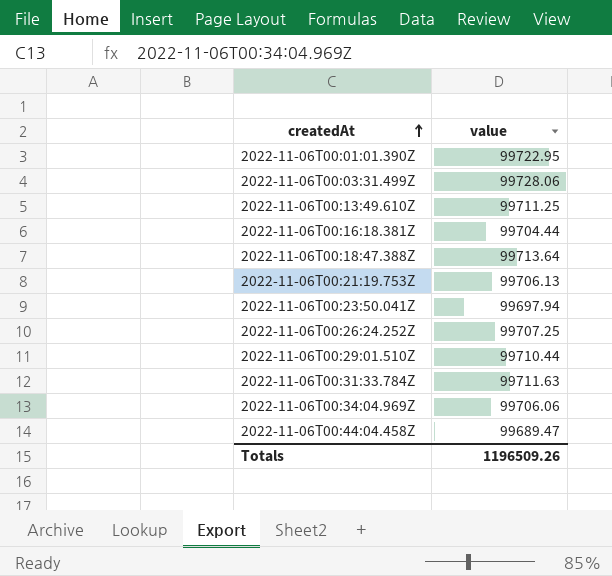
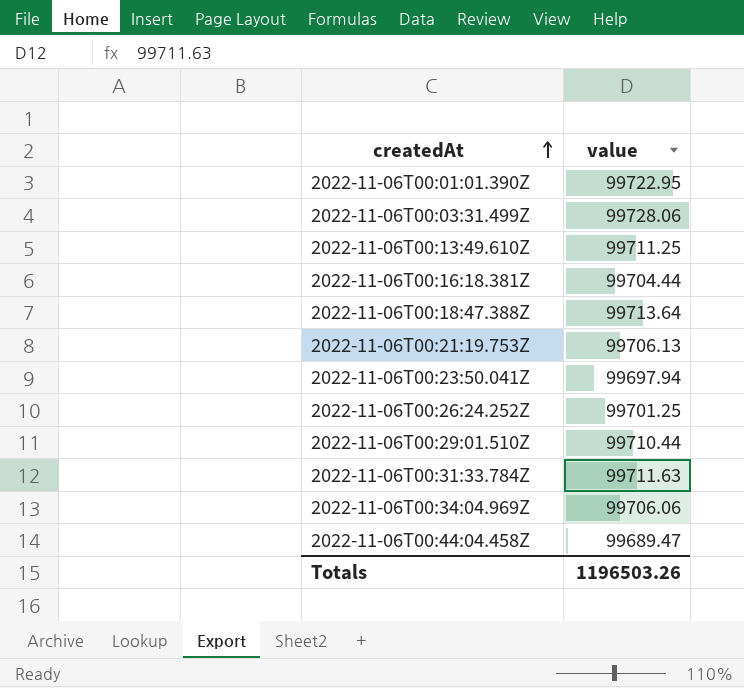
2022-11-06T00:26:24.252Z | value: 99707.25 -> 99701.25
Totals | value: 1196509.26 -> 1196503.26

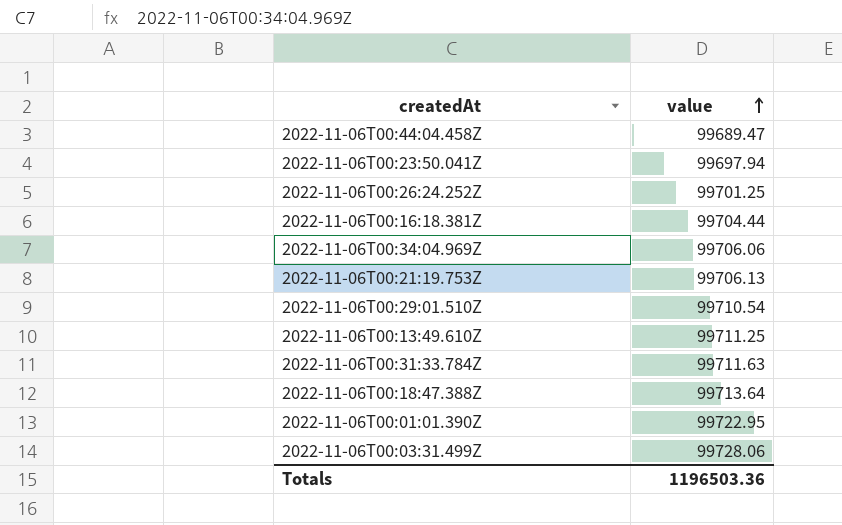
row order: createdAt ascending -> value ascending
2022-11-06T00:29:01.510Z | value: 99710.44 -> 99710.54
Totals | value: 1196503.26 -> 1196503.36

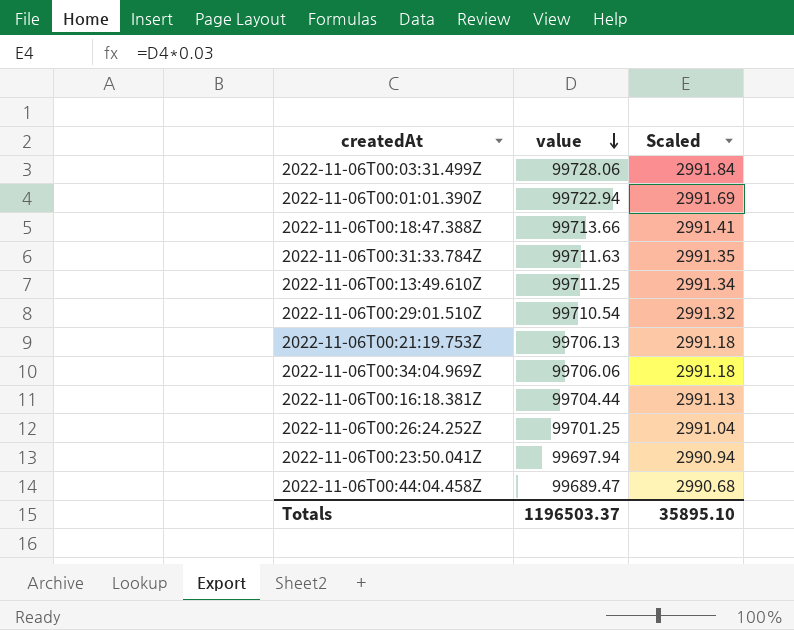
row order: value ascending -> value descending
column Scaled | formula: none -> [value] * 0.03
2022-11-06T00:01:01.390Z | value: 99722.95 -> 99722.94
2022-11-06T00:18:47.388Z | value: 99713.64 -> 99713.66
Totals | value: 1196503.36 -> 1196503.37

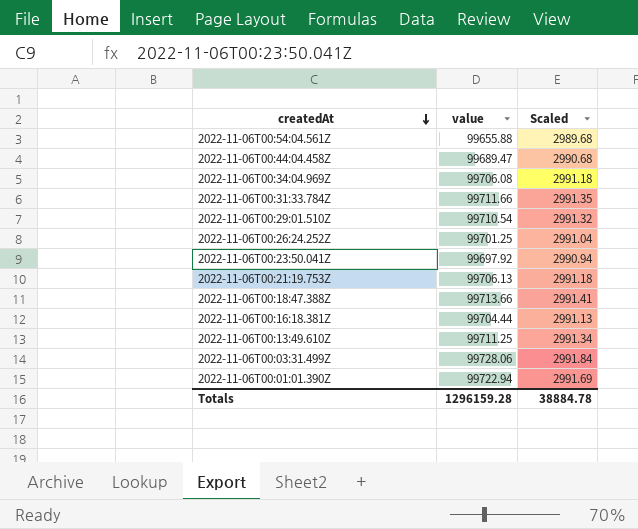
row order: value descending -> createdAt descending
row 2022-11-06T00:54:04.561Z: none -> 99655.88 | 2989.68
2022-11-06T00:34:04.969Z | value: 99706.06 -> 99706.08
2022-11-06T00:31:33.784Z | value: 99711.63 -> 99711.66
2022-11-06T00:23:50.041Z | value: 99697.94 -> 99697.92
Totals | value: 1196503.37 -> 1296159.28
Totals | Scaled: 35895.10 -> 38884.78

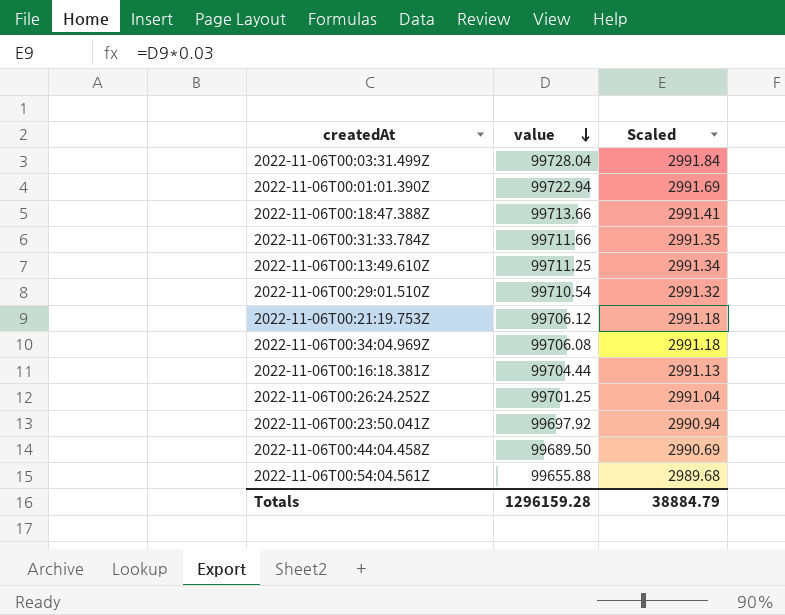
row order: createdAt descending -> value descending
2022-11-06T00:03:31.499Z | value: 99728.06 -> 99728.04
2022-11-06T00:21:19.753Z | value: 99706.13 -> 99706.12
2022-11-06T00:44:04.458Z | value: 99689.47 -> 99689.50
2022-11-06T00:44:04.458Z | Scaled: 2990.68 -> 2990.69
Totals | Scaled: 38884.78 -> 38884.79

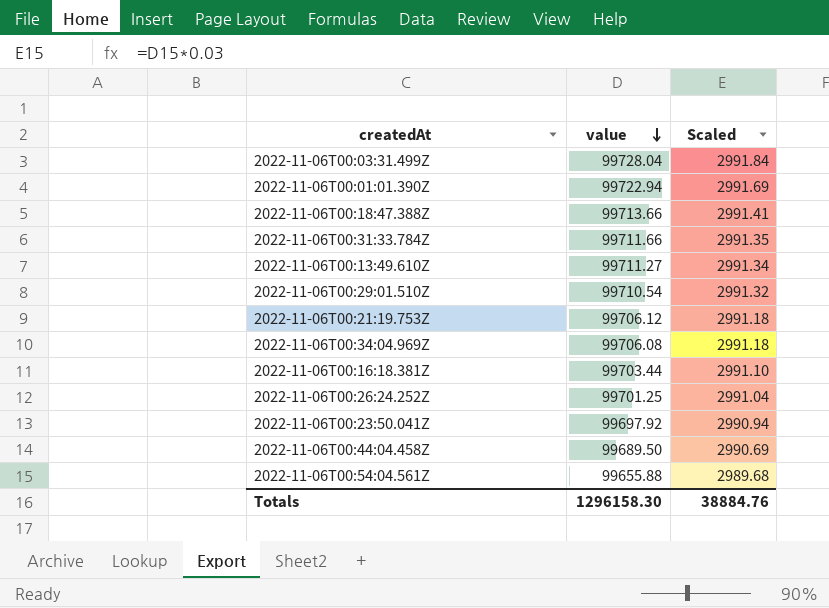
2022-11-06T00:13:49.610Z | value: 99711.25 -> 99711.27
2022-11-06T00:16:18.381Z | value: 99704.44 -> 99703.44
2022-11-06T00:16:18.381Z | Scaled: 2991.13 -> 2991.10
Totals | value: 1296159.28 -> 1296158.30
Totals | Scaled: 38884.79 -> 38884.76

